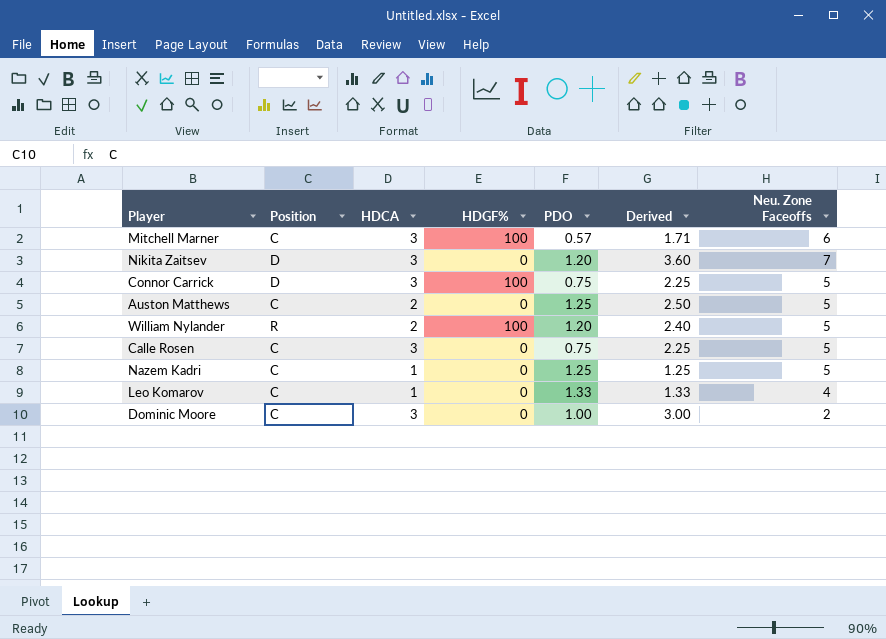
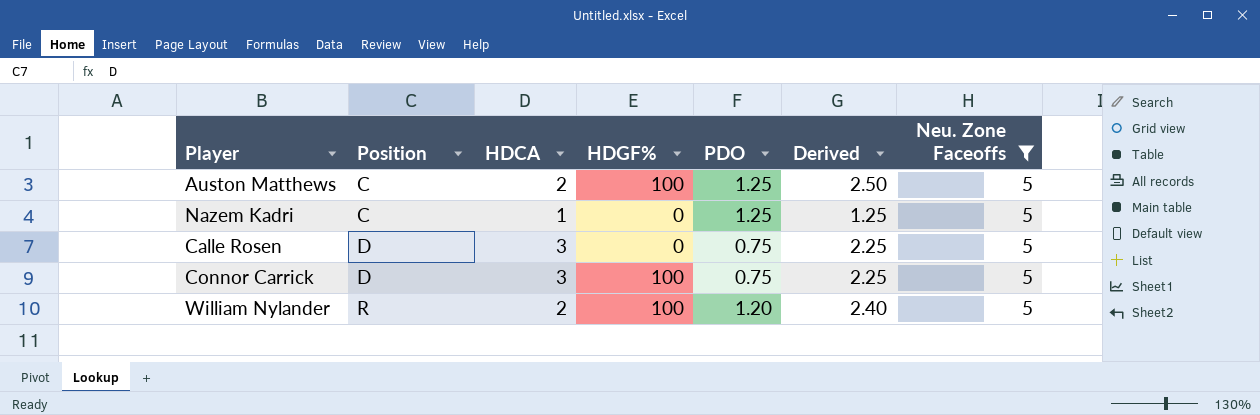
filter: none -> Neu. Zone Faceoffs = 5
row order: none -> Position ascending
Auston Matthews | HDGF%: 0 -> 100
Calle Rosen | Position: C -> D

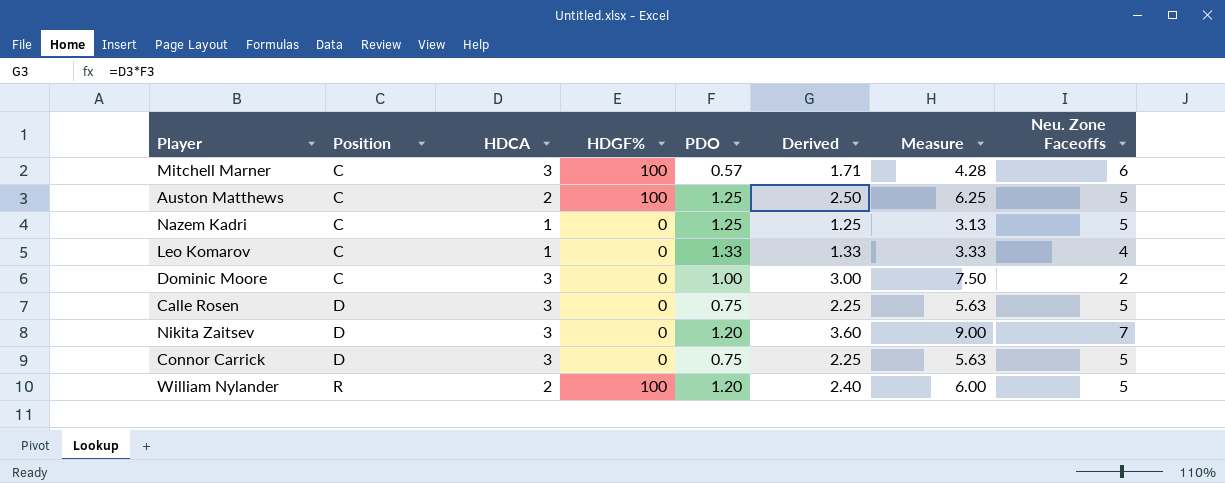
filter: Neu. Zone Faceoffs = 5 -> none
column Measure | formula: none -> [Derived] * 2.5
Connor Carrick | HDGF%: 100 -> 0

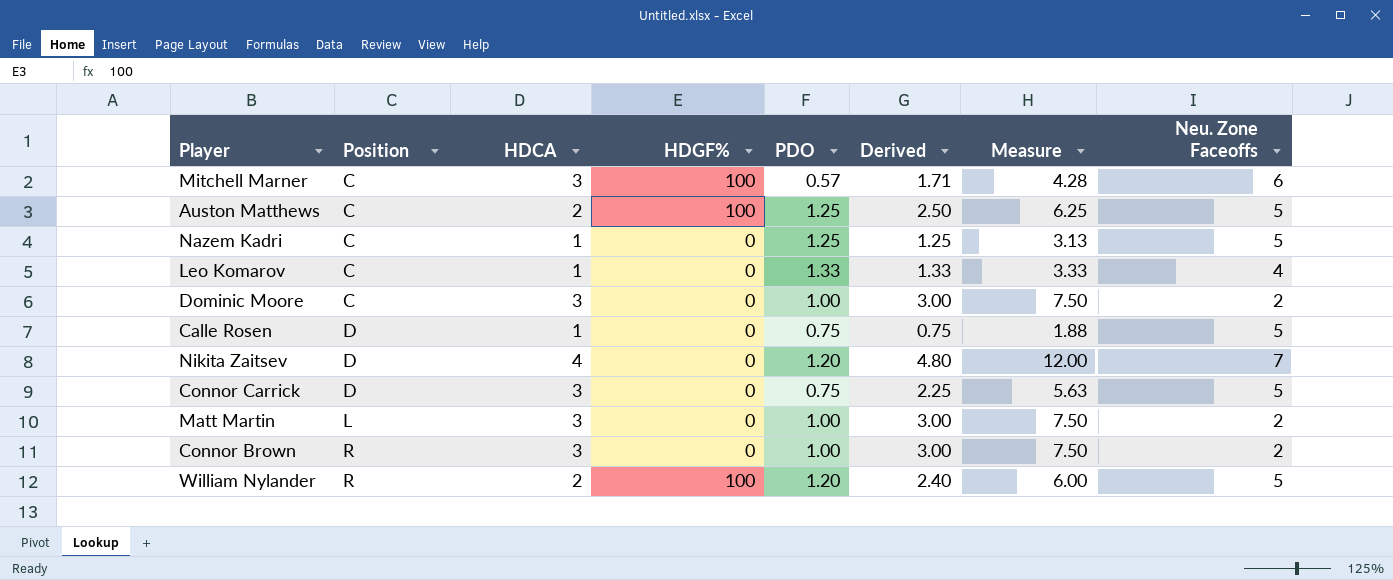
Calle Rosen | HDCA: 3 -> 1
Calle Rosen | Derived: 2.25 -> 0.75
Calle Rosen | Measure: 5.63 -> 1.88
Nikita Zaitsev | HDCA: 3 -> 4
Nikita Zaitsev | Derived: 3.60 -> 4.80
Nikita Zaitsev | Measure: 9.00 -> 12.00
row Matt Martin: none -> L | 3 | 0 | 1.00 | 3.00 | 7.50 | 2
row Connor Brown: none -> R | 3 | 0 | 1.00 | 3.00 | 7.50 | 2

